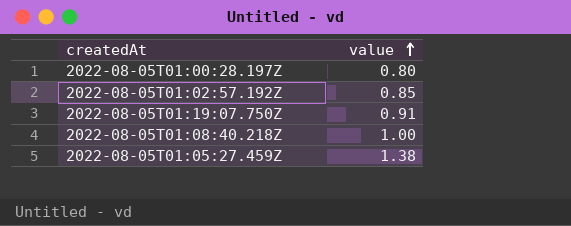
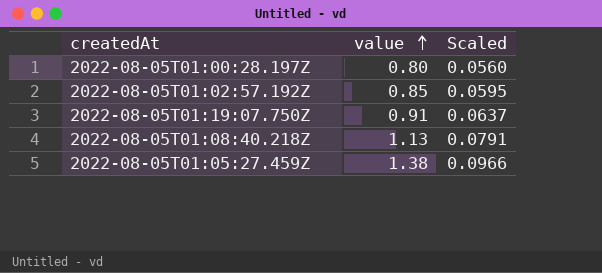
column Scaled | formula: none -> [value] * 0.07
2022-08-05T01:08:40.218Z | value: 1.00 -> 1.13

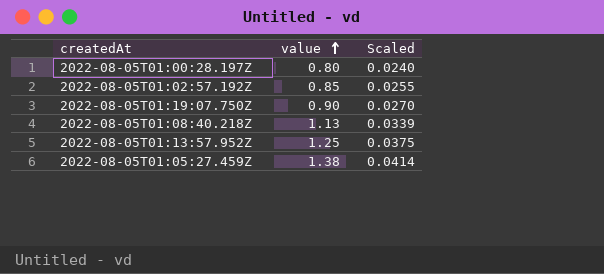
column Scaled | formula: [value] * 0.07 -> [value] * 0.03
2022-08-05T01:19:07.750Z | value: 0.91 -> 0.90
row 2022-08-05T01:13:57.952Z: none -> 1.25 | 0.0375

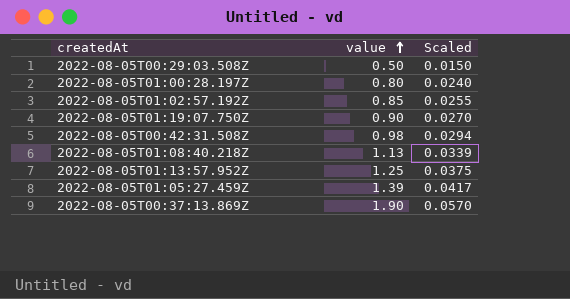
row 2022-08-05T00:29:03.508Z: none -> 0.50 | 0.0150
row 2022-08-05T00:42:31.508Z: none -> 0.98 | 0.0294
2022-08-05T01:05:27.459Z | value: 1.38 -> 1.39
2022-08-05T01:05:27.459Z | Scaled: 0.0414 -> 0.0417
row 2022-08-05T00:37:13.869Z: none -> 1.90 | 0.0570

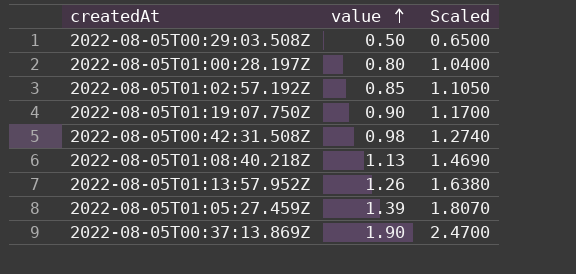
column Scaled | formula: [value] * 0.03 -> [value] * 1.3
2022-08-05T01:13:57.952Z | value: 1.25 -> 1.26

